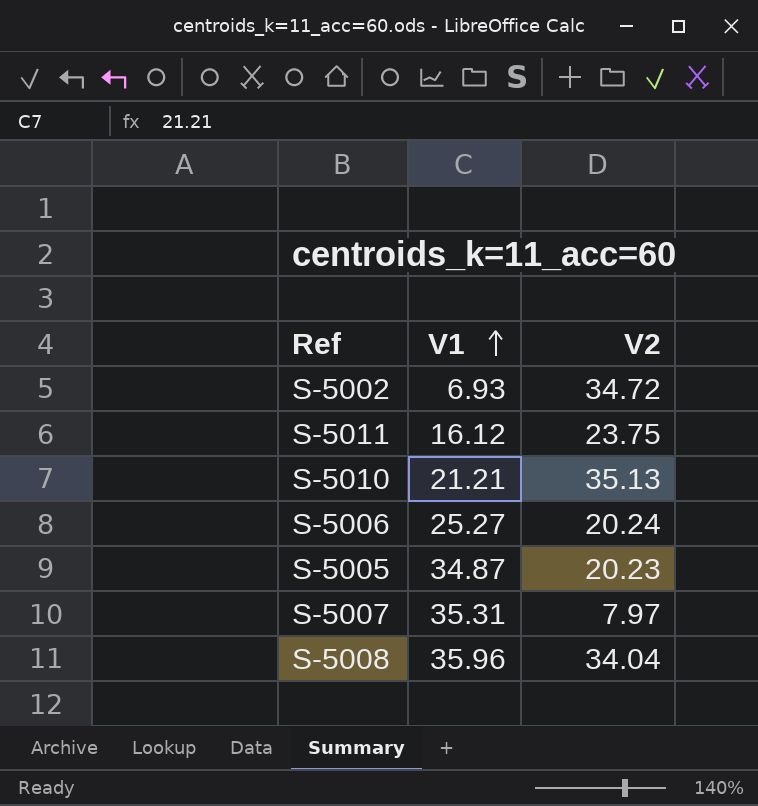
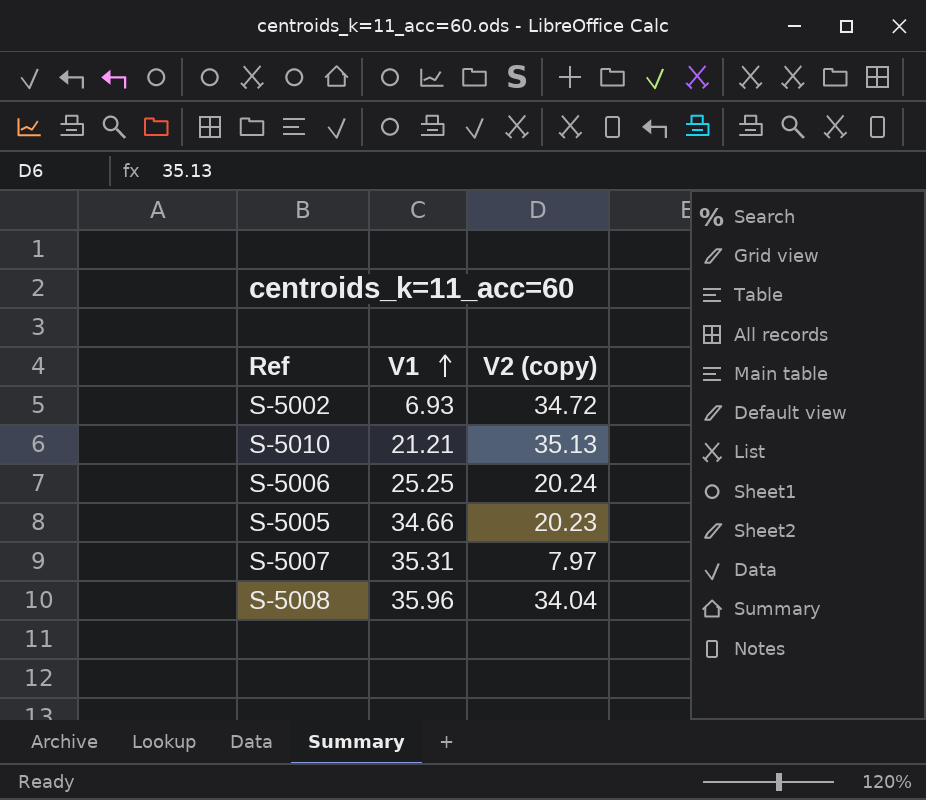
column name: V2 -> V2 (copy)
row S-5011: 16.12 | 23.75 -> none
S-5006 | V1: 25.27 -> 25.25
S-5005 | V1: 34.87 -> 34.66

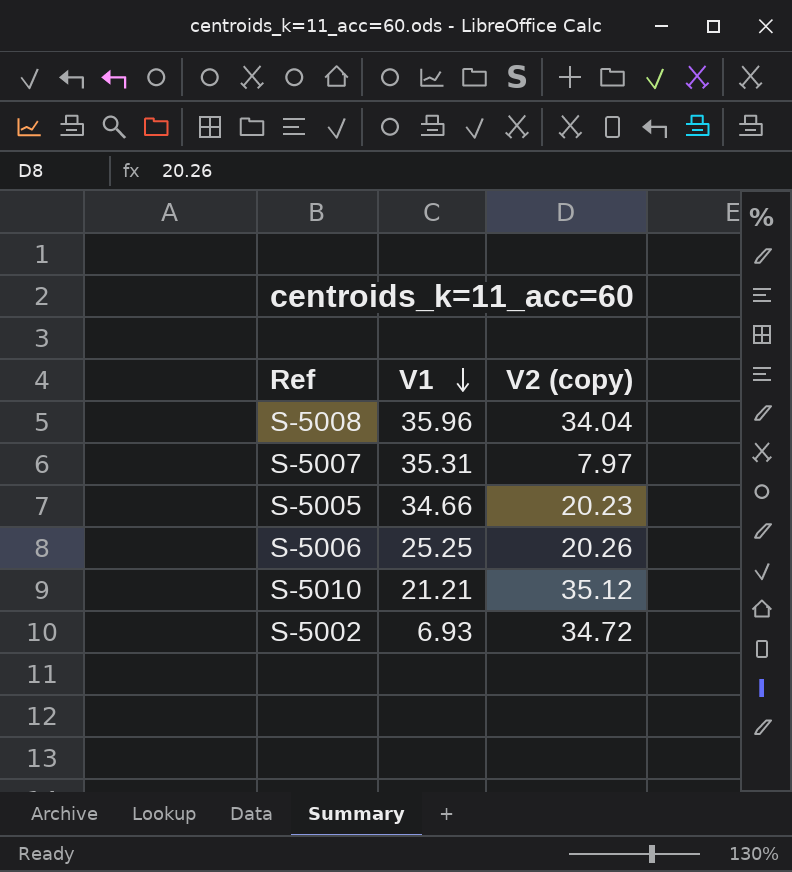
row order: V1 ascending -> V1 descending
S-5006 | V2 (copy): 20.24 -> 20.26
S-5010 | V2 (copy): 35.13 -> 35.12

